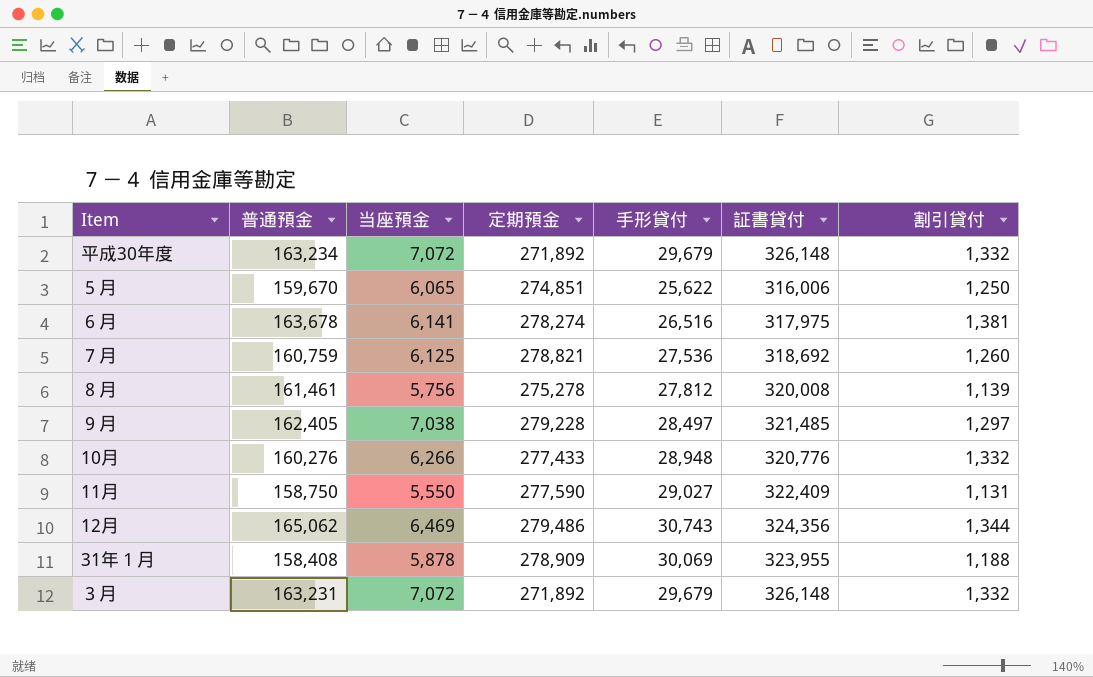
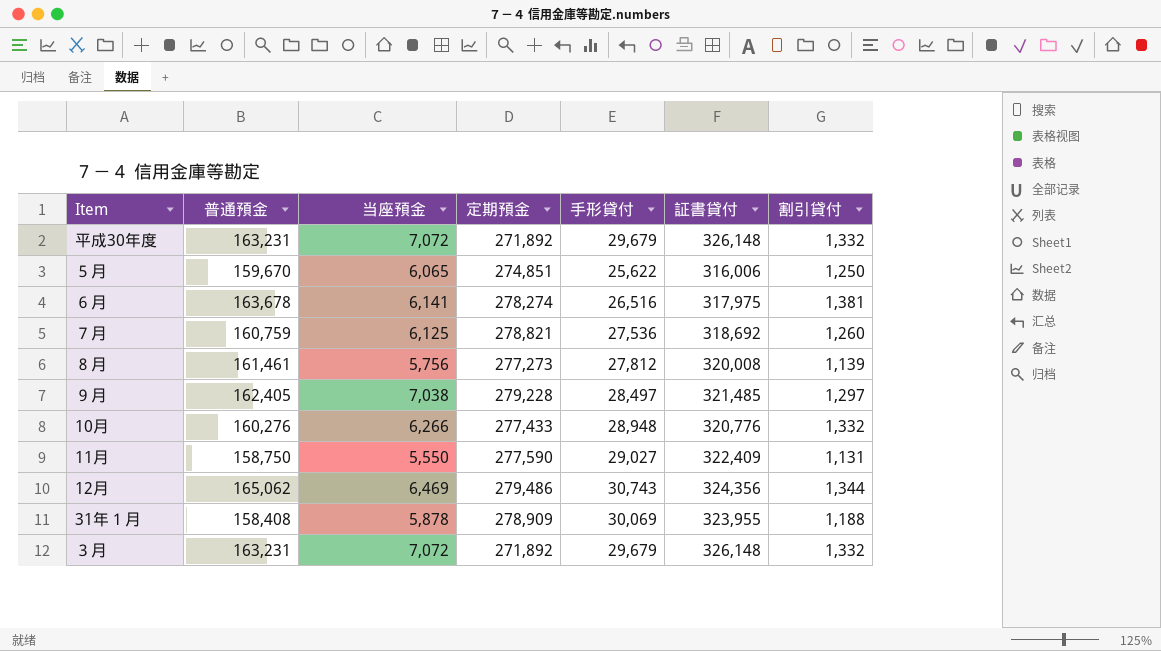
平成30年度 | 普通預金: 163,234 -> 163,231
８月 | 定期預金: 275,278 -> 277,273

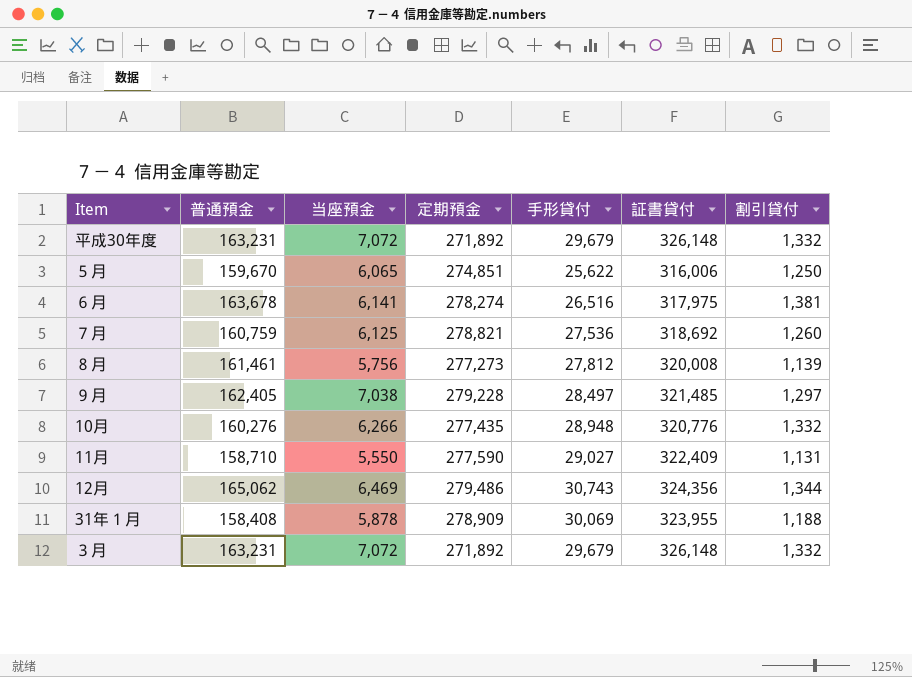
10月 | 定期預金: 277,433 -> 277,435
11月 | 普通預金: 158,750 -> 158,710

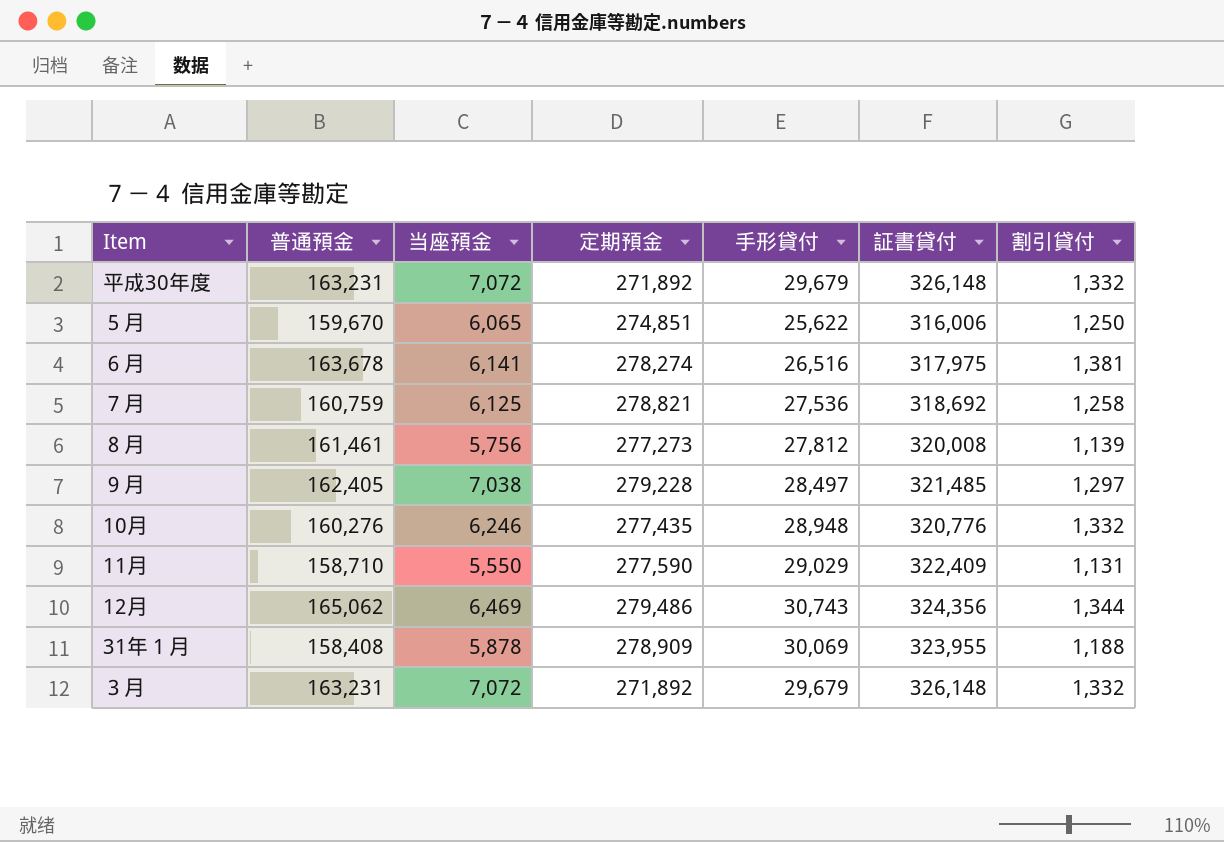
７月 | 割引貸付: 1,260 -> 1,258
10月 | 当座預金: 6,266 -> 6,246
11月 | 手形貸付: 29,027 -> 29,029

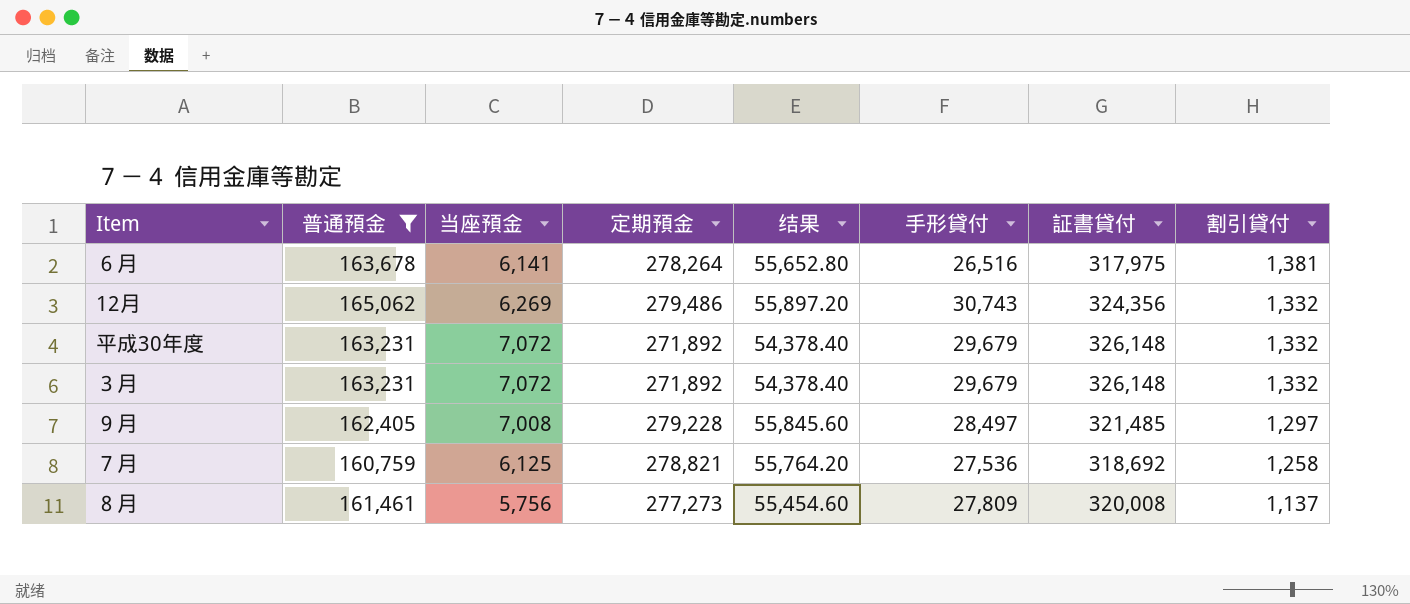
filter: none -> 普通預金 >= 160,759
row order: none -> 割引貸付 descending
column 结果 | formula: none -> [定期預金] * 0.2
６月 | 定期預金: 278,274 -> 278,264
12月 | 当座預金: 6,469 -> 6,269
12月 | 割引貸付: 1,344 -> 1,332
９月 | 当座預金: 7,038 -> 7,008
８月 | 手形貸付: 27,812 -> 27,809
８月 | 割引貸付: 1,139 -> 1,137

